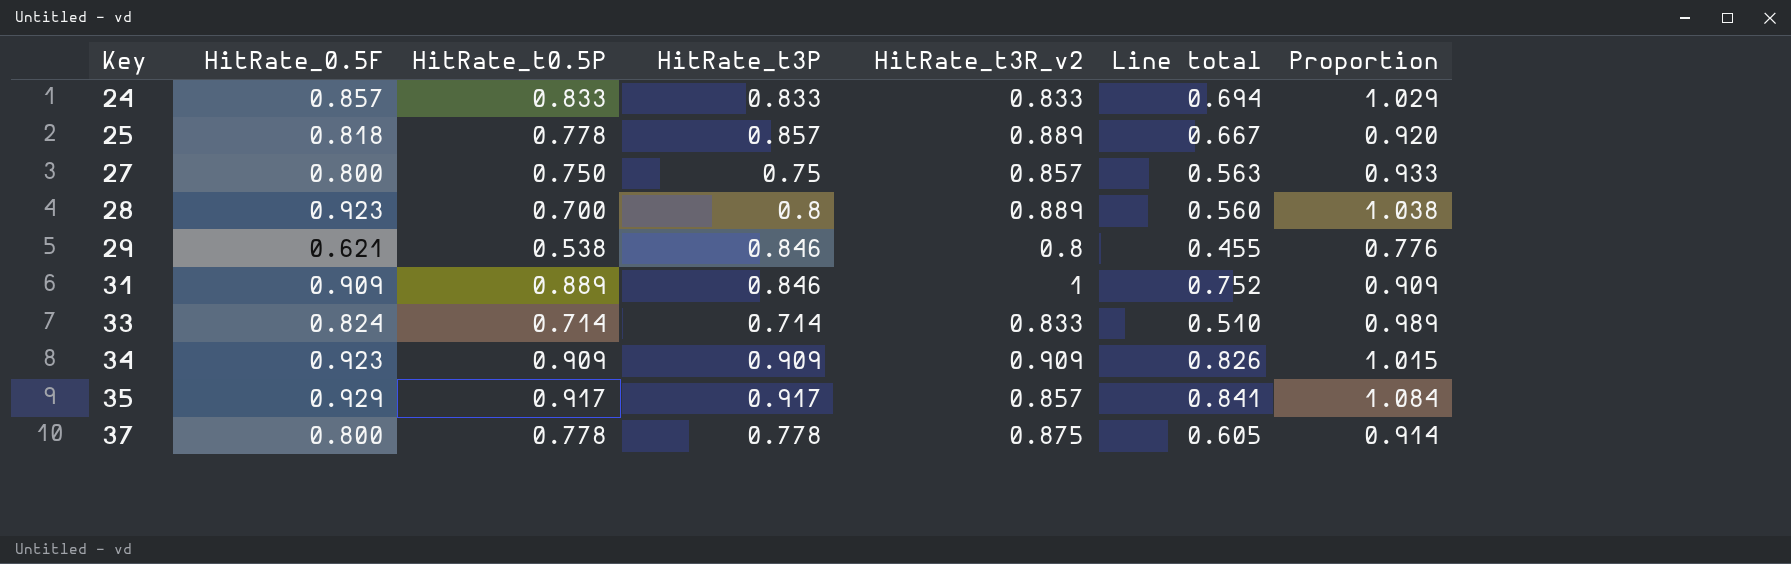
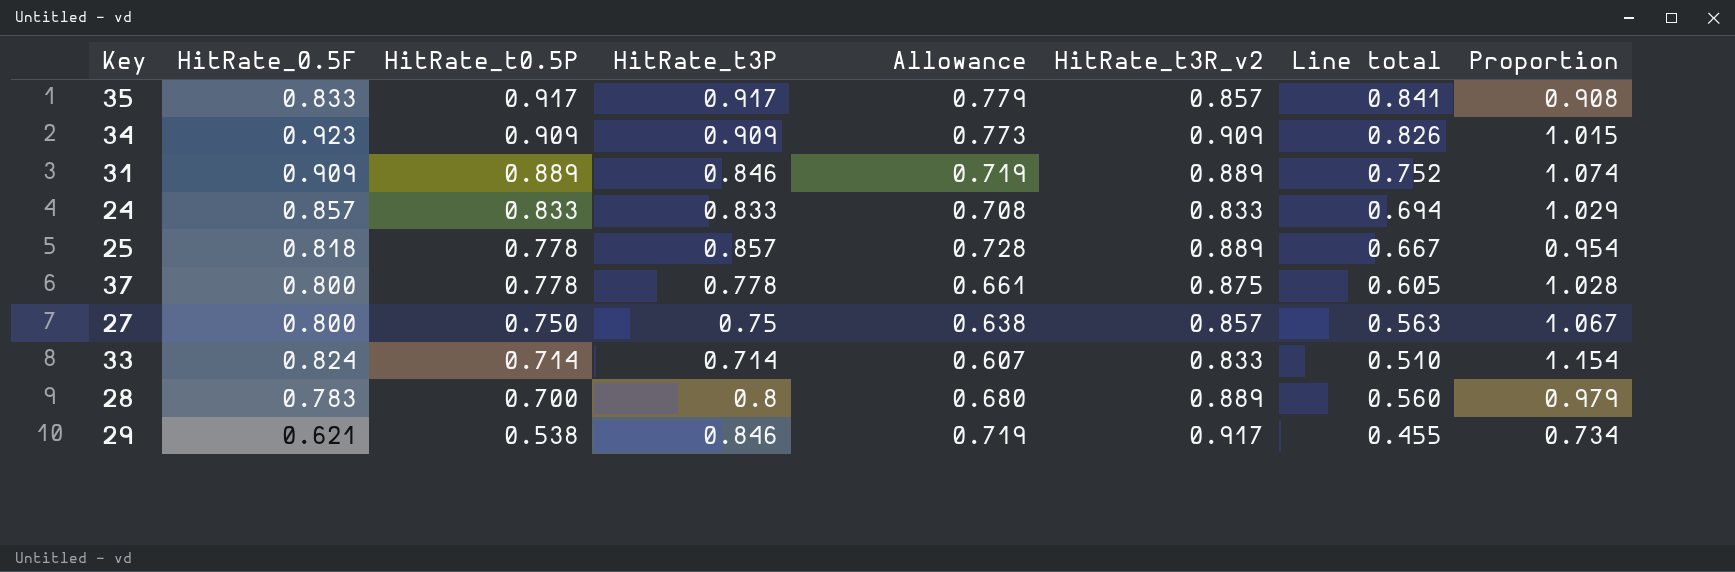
row order: Key ascending -> HitRate_t0.5P descending
column Allowance | formula: none -> [HitRate_t3P] * 0.85
column Proportion | formula: [HitRate_0.5F] / [HitRate_t3R_v2] -> [HitRate_0.5F] / [HitRate_t3P]
35 | HitRate_0.5F: 0.929 -> 0.833
31 | HitRate_t3R_v2: 1 -> 0.889
28 | HitRate_0.5F: 0.923 -> 0.783
29 | HitRate_t3R_v2: 0.8 -> 0.917

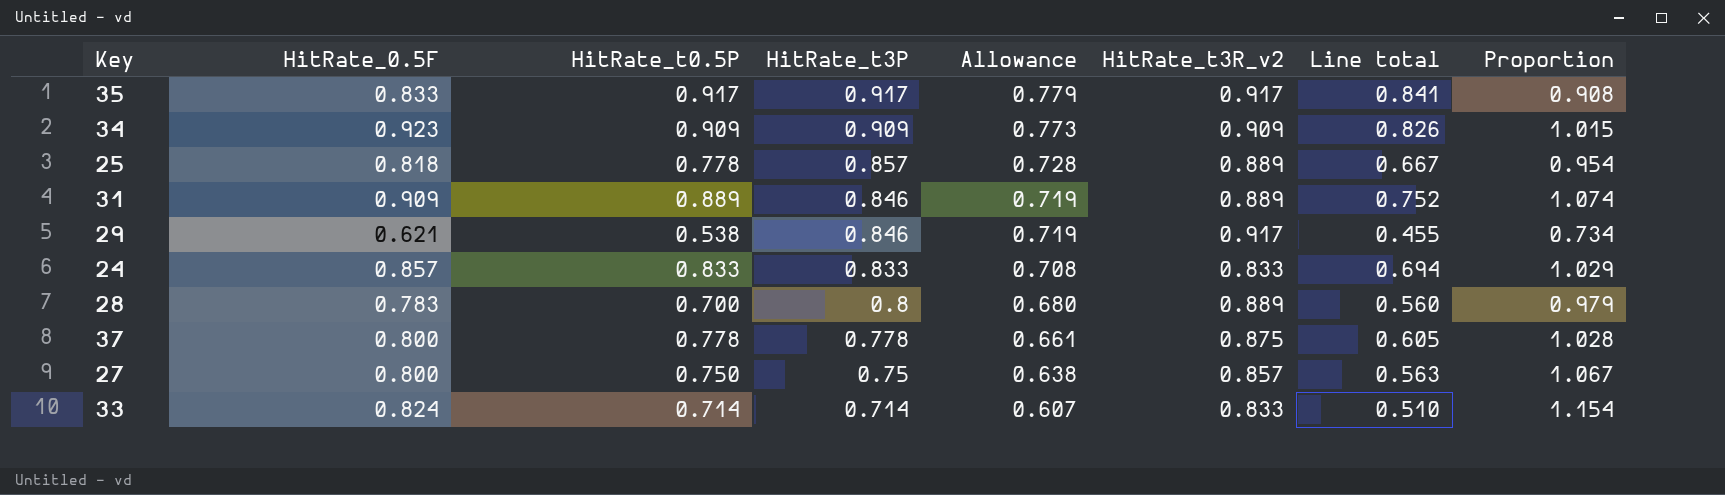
row order: HitRate_t0.5P descending -> HitRate_t3P descending
35 | HitRate_t3R_v2: 0.857 -> 0.917

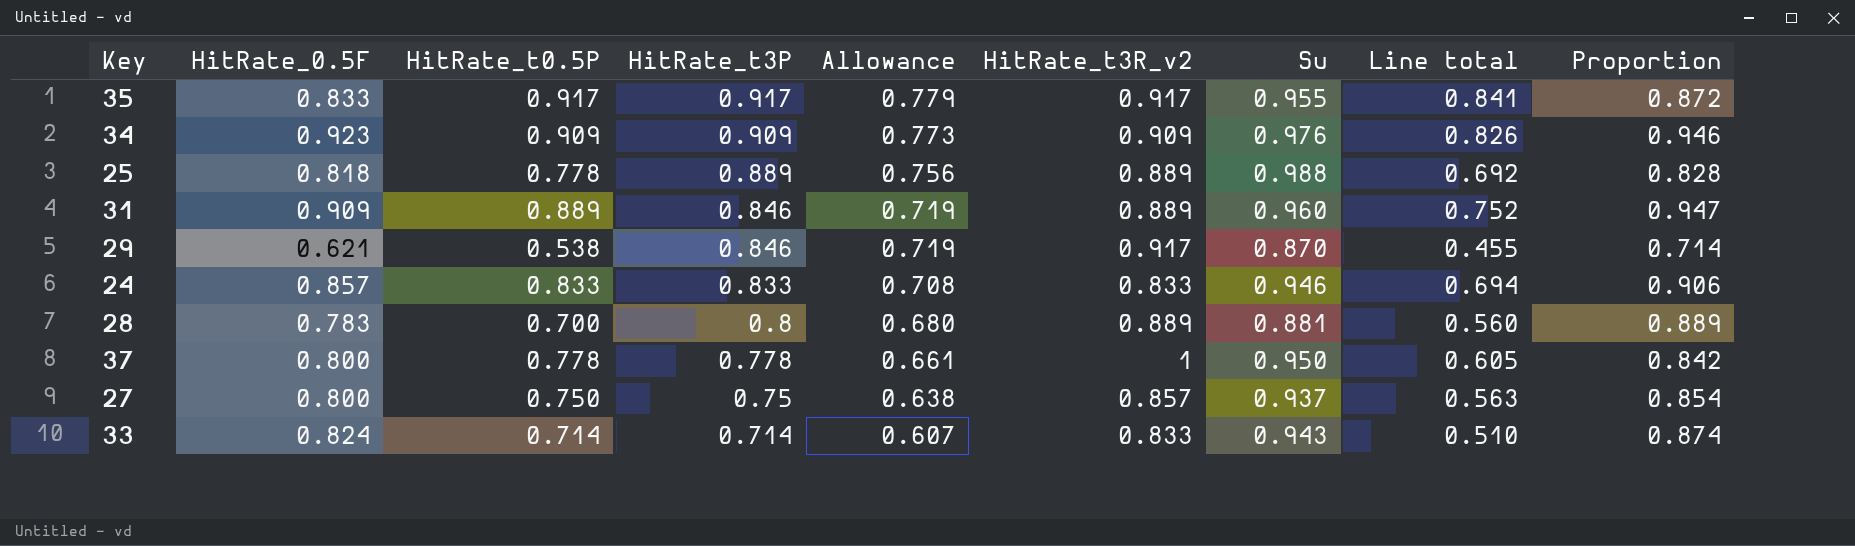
column Su | position: none -> 7
column Proportion | formula: [HitRate_0.5F] / [HitRate_t3P] -> [HitRate_0.5F] / [Su]
25 | HitRate_t3P: 0.857 -> 0.889
25 | Allowance: 0.728 -> 0.756
25 | Line total: 0.667 -> 0.692
37 | HitRate_t3R_v2: 0.875 -> 1

